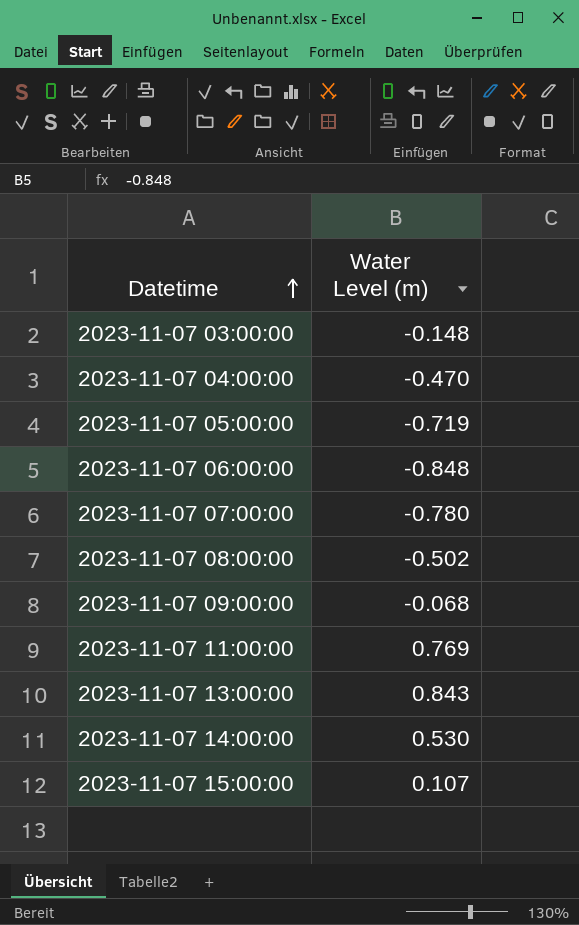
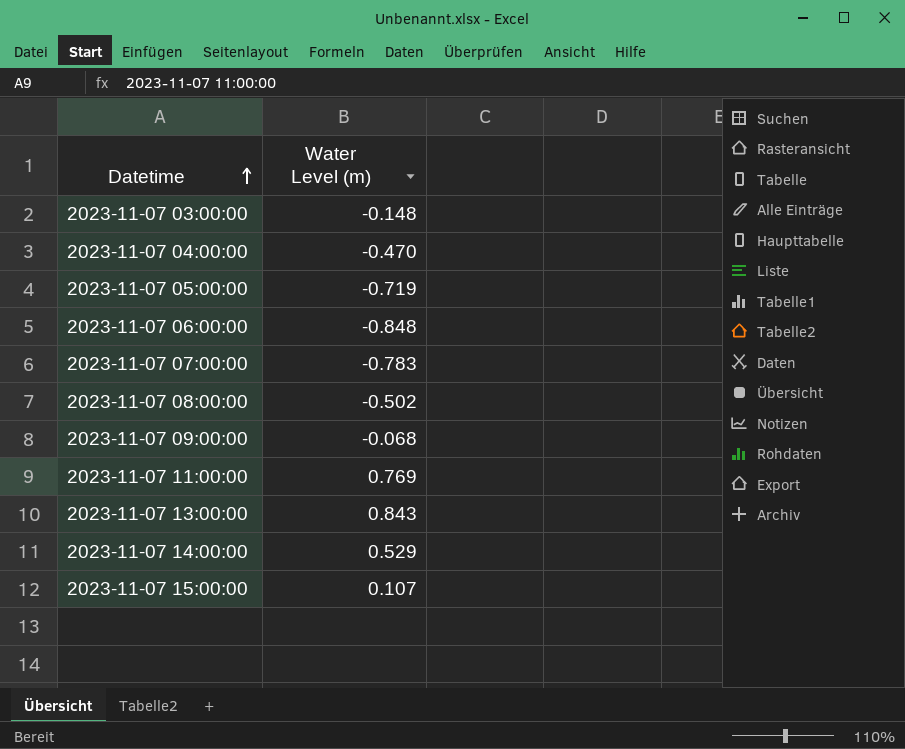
2023-11-07 07:00:00 | Water Level (m): -0.780 -> -0.783
2023-11-07 14:00:00 | Water Level (m): 0.530 -> 0.529

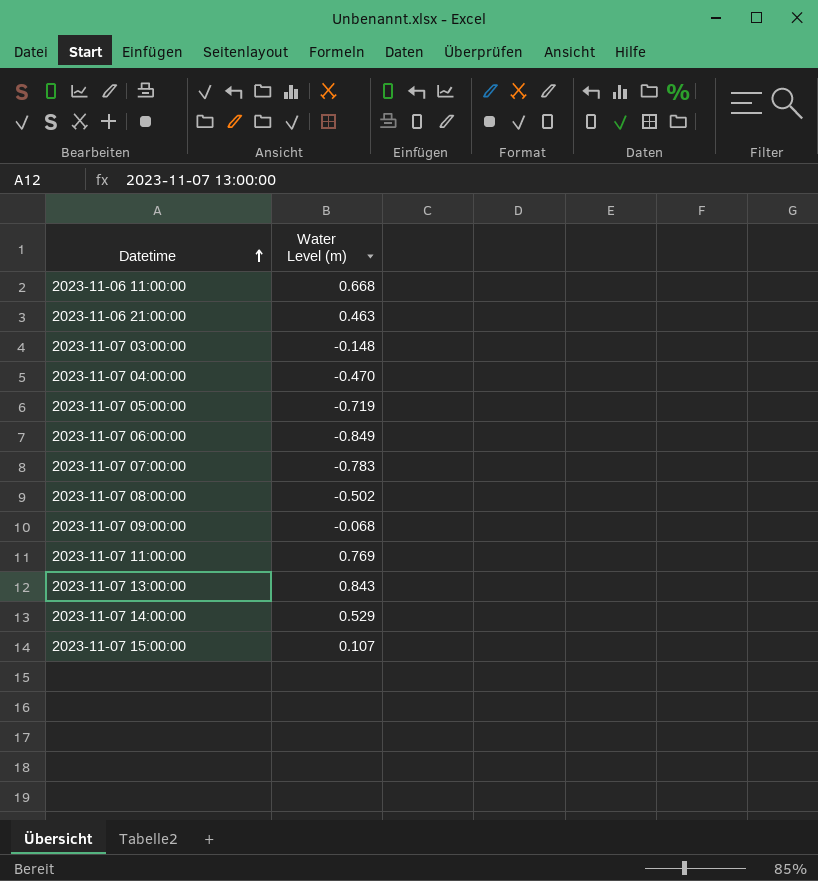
row 2023-11-06 11:00:00: none -> 0.668
row 2023-11-06 21:00:00: none -> 0.463
2023-11-07 06:00:00 | Water Level (m): -0.848 -> -0.849

